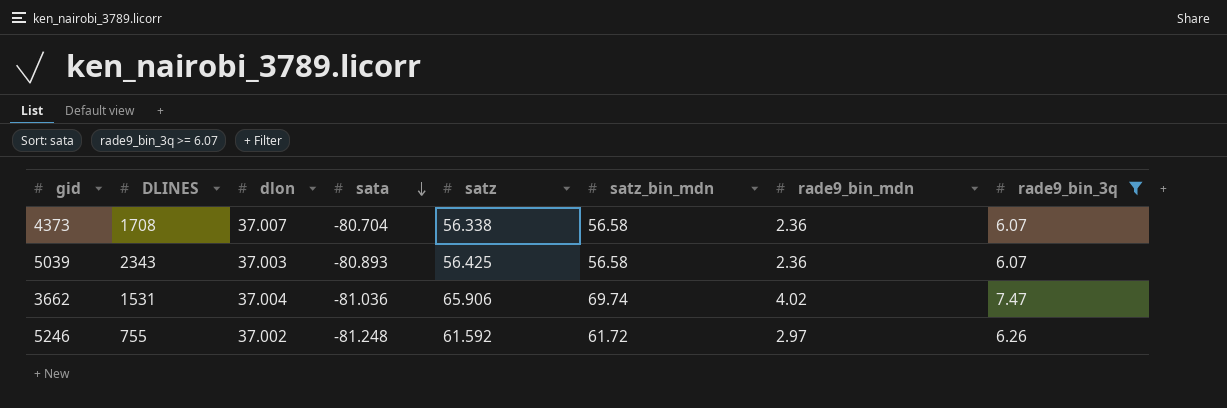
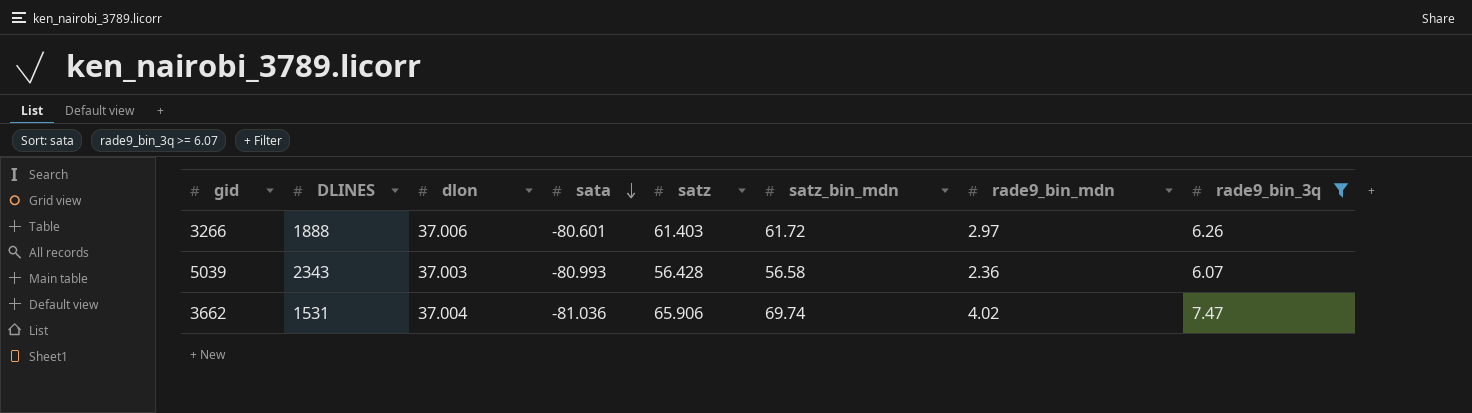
row 4373: 1708 | 37.007 | -80.704 | 56.338 | 56.58 | 2.36 | 6.07 -> none
row 5246: 755 | 37.002 | -81.248 | 61.592 | 61.72 | 2.97 | 6.26 -> none
row 3266: none -> 1888 | 37.006 | -80.601 | 61.403 | 61.72 | 2.97 | 6.26
5039 | sata: -80.893 -> -80.993
5039 | satz: 56.425 -> 56.428

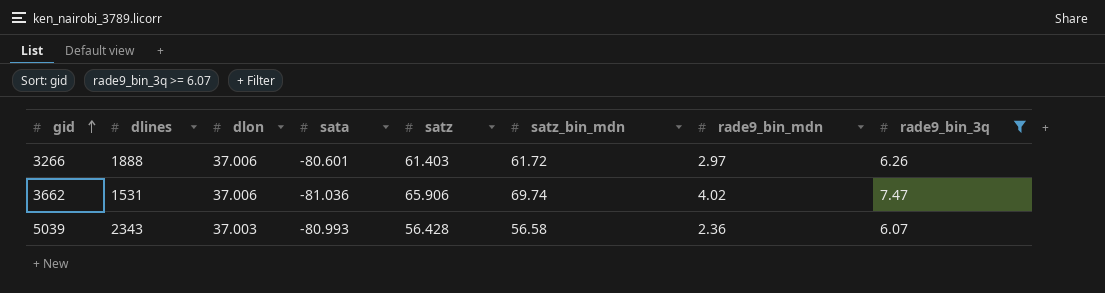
row order: sata descending -> gid ascending
column name: DLINES -> dlines
3662 | dlon: 37.004 -> 37.006

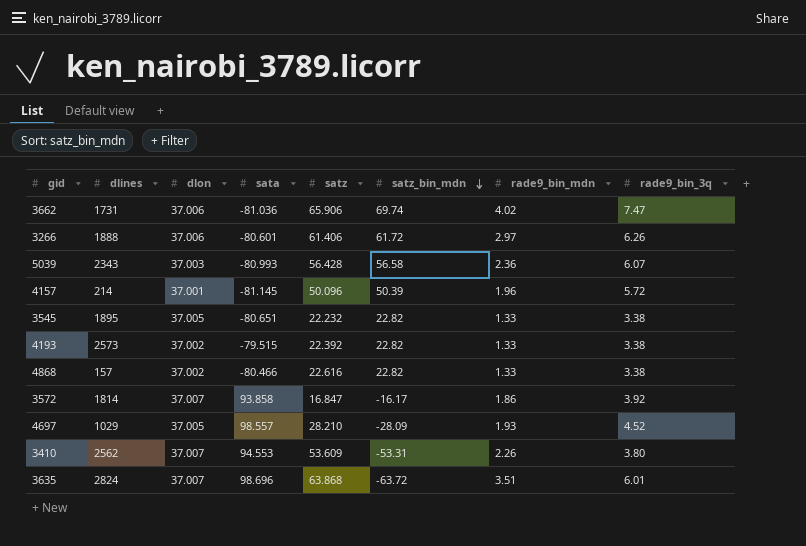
filter: rade9_bin_3q >= 6.07 -> none
row order: gid ascending -> satz_bin_mdn descending
3662 | dlines: 1531 -> 1731
3266 | satz: 61.403 -> 61.406

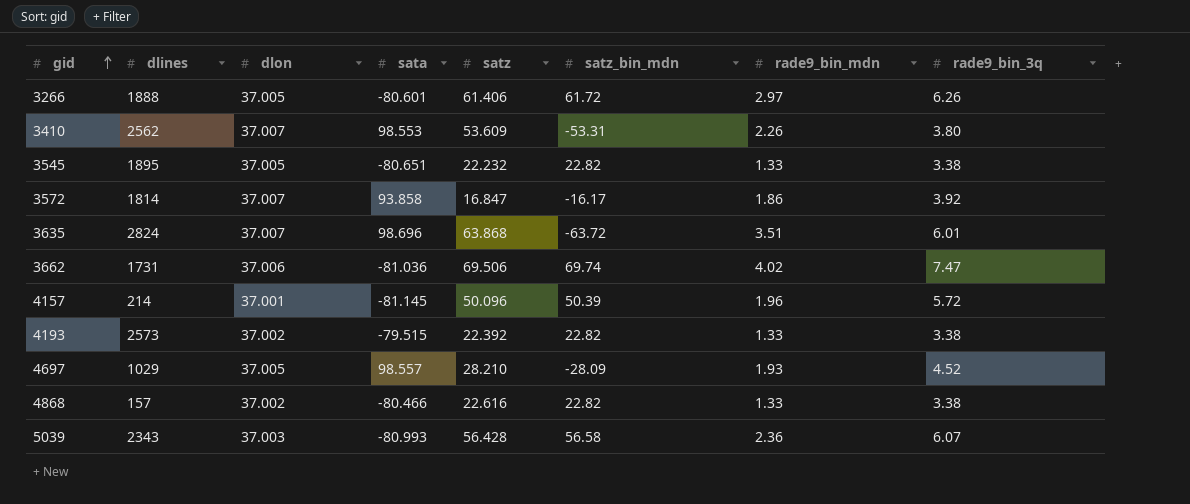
row order: satz_bin_mdn descending -> gid ascending
3266 | dlon: 37.006 -> 37.005
3410 | sata: 94.553 -> 98.553
3662 | satz: 65.906 -> 69.506

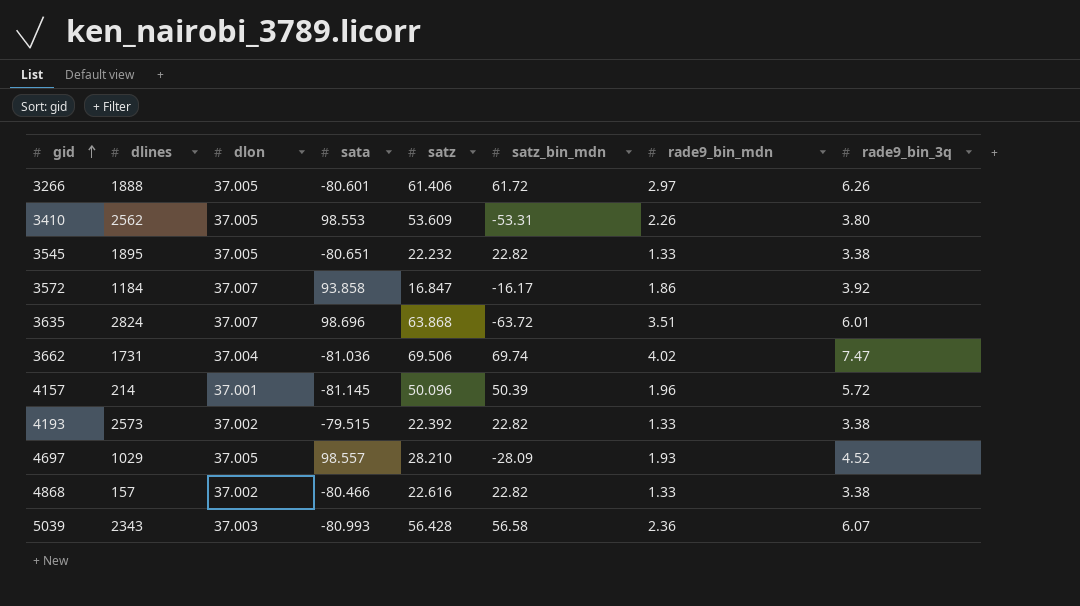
3410 | dlon: 37.007 -> 37.005
3572 | dlines: 1814 -> 1184
3662 | dlon: 37.006 -> 37.004

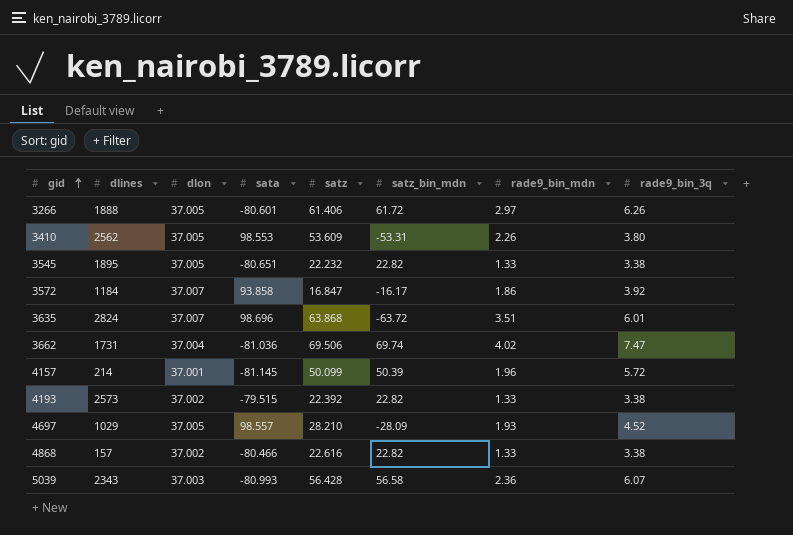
4157 | satz: 50.096 -> 50.099

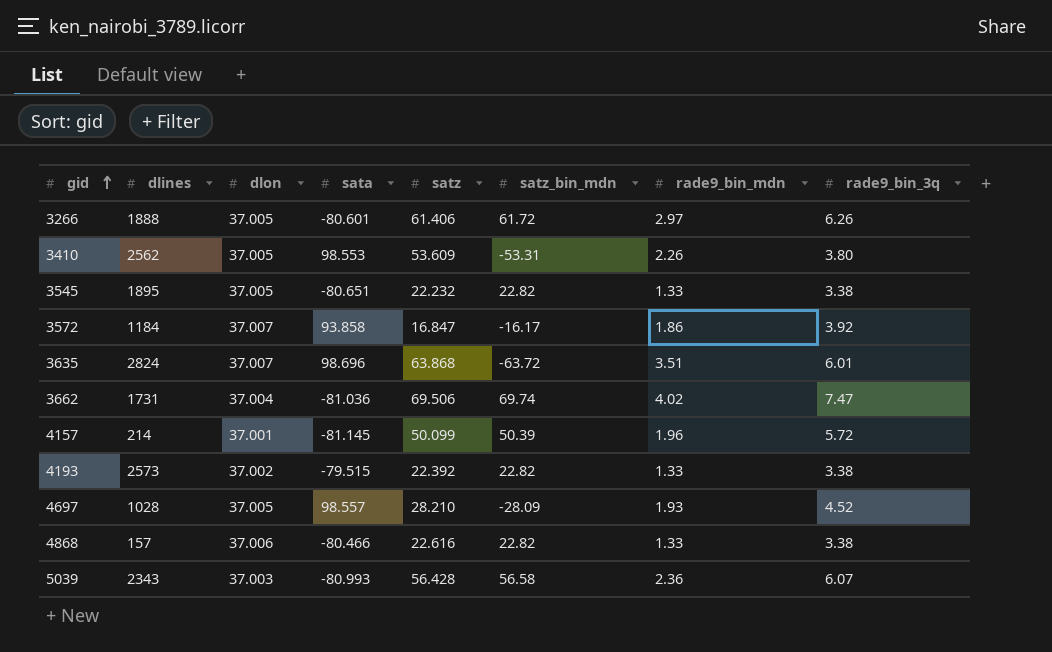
4697 | dlines: 1029 -> 1028
4868 | dlon: 37.002 -> 37.006

